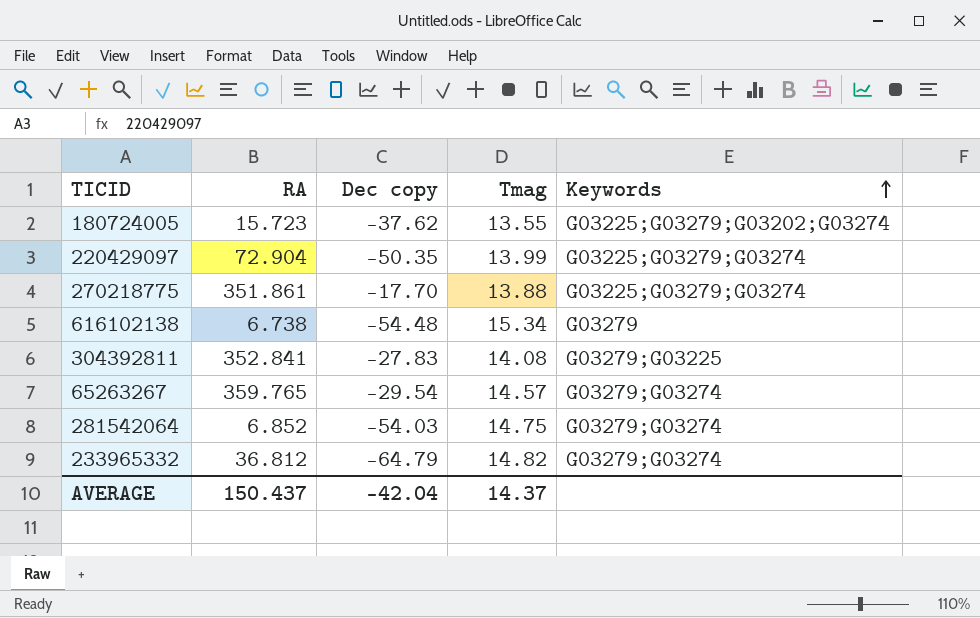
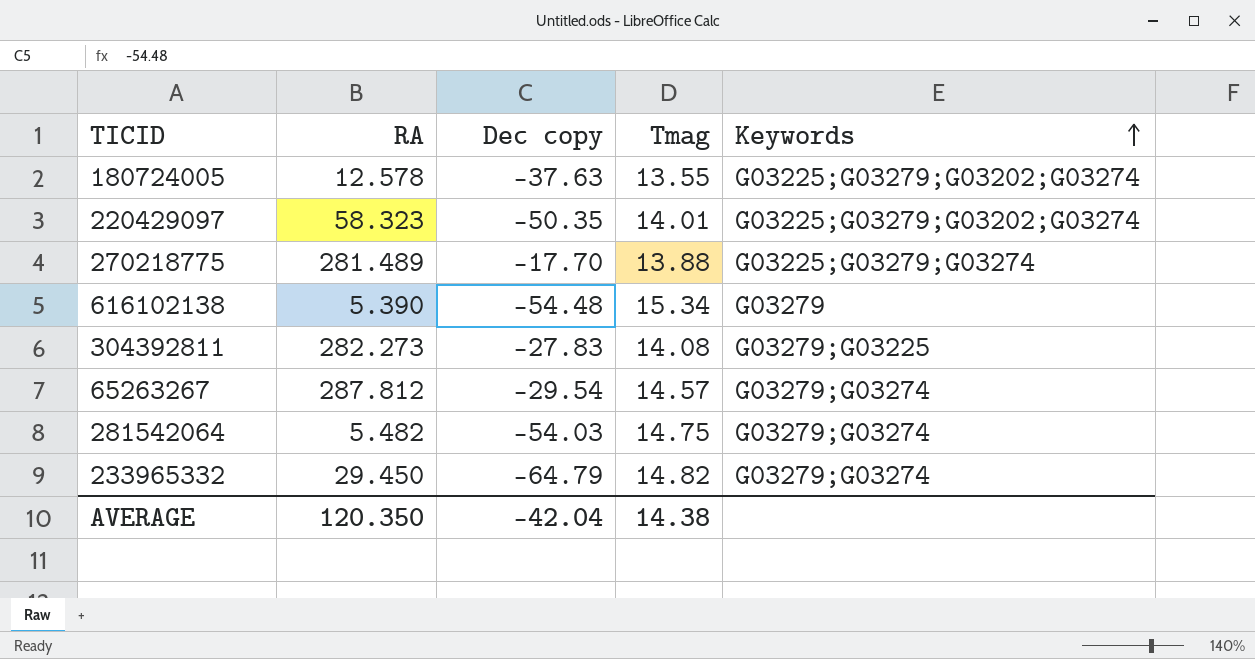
180724005 | RA: 15.723 -> 12.578
180724005 | Dec copy: -37.62 -> -37.63
220429097 | RA: 72.904 -> 58.323
220429097 | Tmag: 13.99 -> 14.01
220429097 | Keywords: G03225;G03279;G03274 -> G03225;G03279;G03202;G03274
270218775 | RA: 351.861 -> 281.489
616102138 | RA: 6.738 -> 5.390
304392811 | RA: 352.841 -> 282.273
65263267 | RA: 359.765 -> 287.812
281542064 | RA: 6.852 -> 5.482
233965332 | RA: 36.812 -> 29.450
AVERAGE | RA: 150.437 -> 120.350
AVERAGE | Tmag: 14.37 -> 14.38

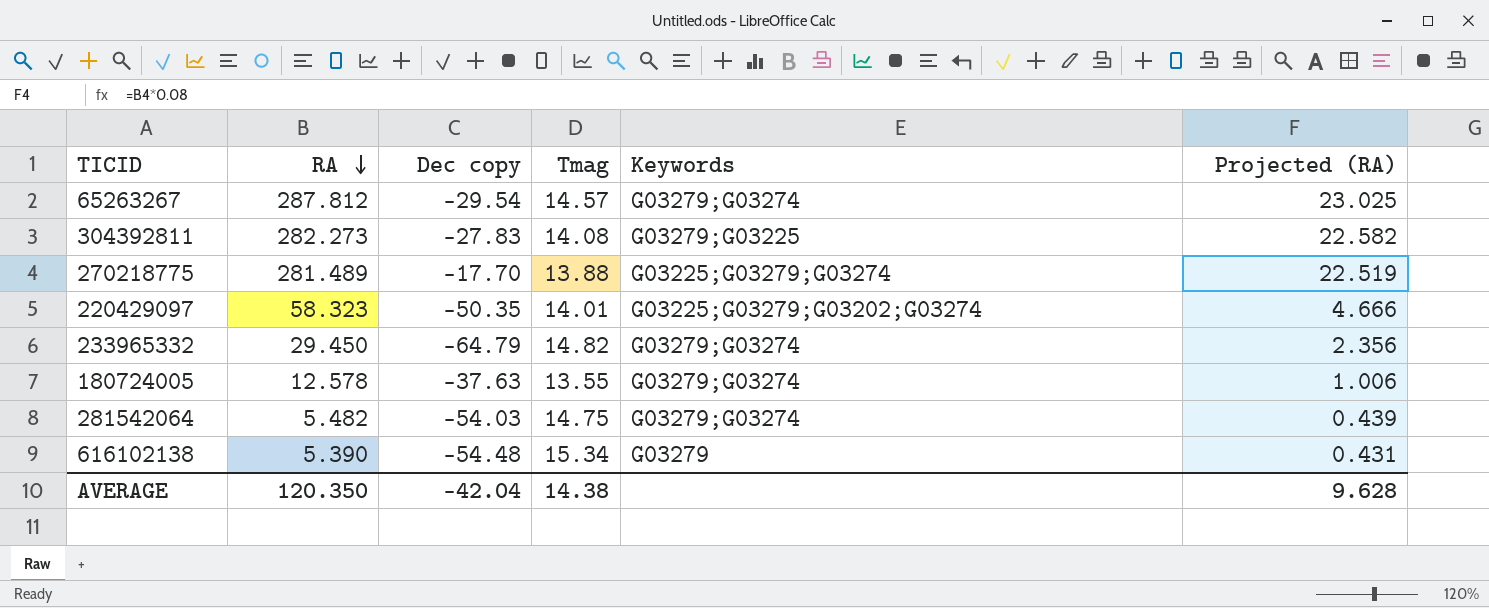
row order: Keywords ascending -> RA descending
column Projected (RA) | formula: none -> [RA] * 0.08
180724005 | Keywords: G03225;G03279;G03202;G03274 -> G03279;G03274

